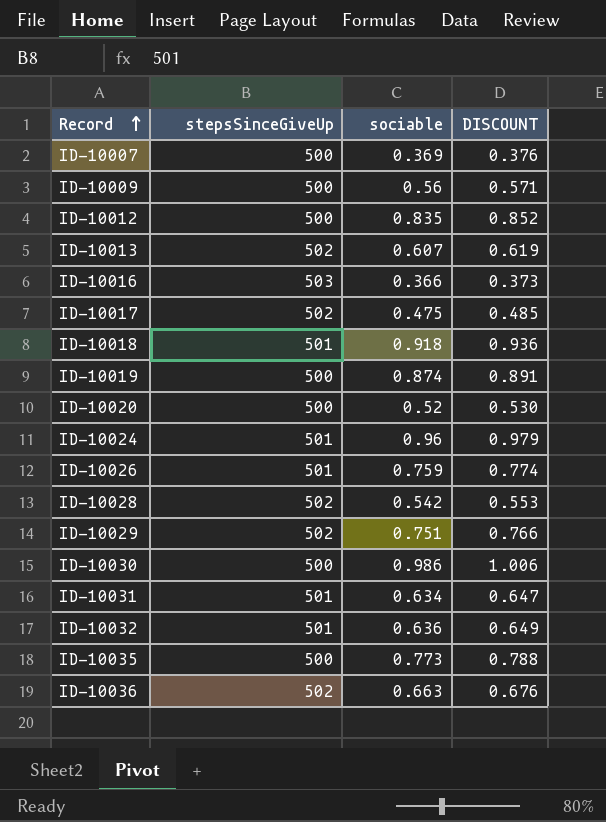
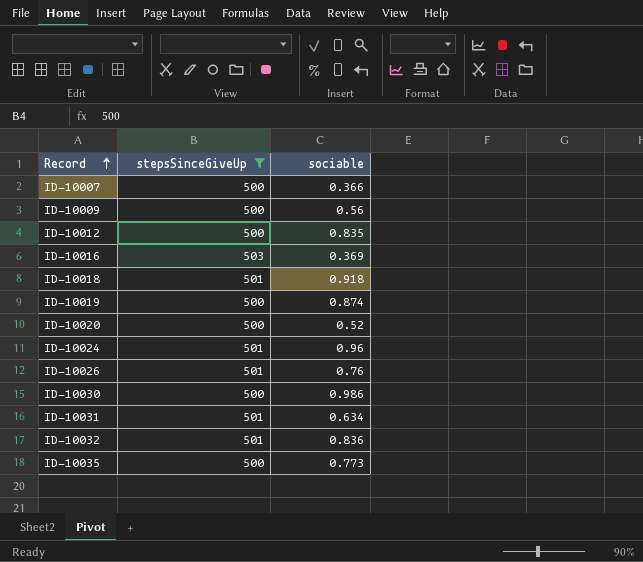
filter: none -> stepsSinceGiveUp != 502
column DISCOUNT | formula: [sociable] * 1.02 -> none
ID-10007 | sociable: 0.369 -> 0.366
ID-10016 | sociable: 0.366 -> 0.369
ID-10026 | sociable: 0.759 -> 0.76
ID-10032 | sociable: 0.636 -> 0.836

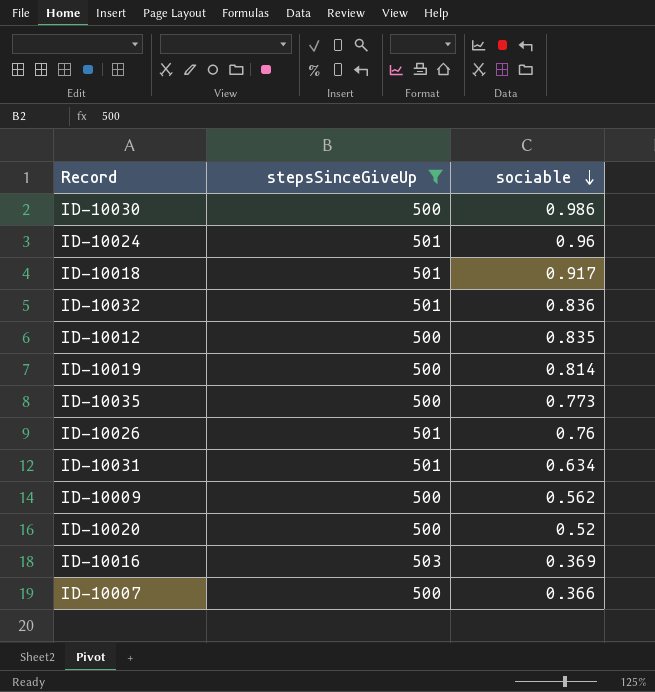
row order: Record ascending -> sociable descending
ID-10018 | sociable: 0.918 -> 0.917
ID-10019 | sociable: 0.874 -> 0.814
ID-10009 | sociable: 0.56 -> 0.562

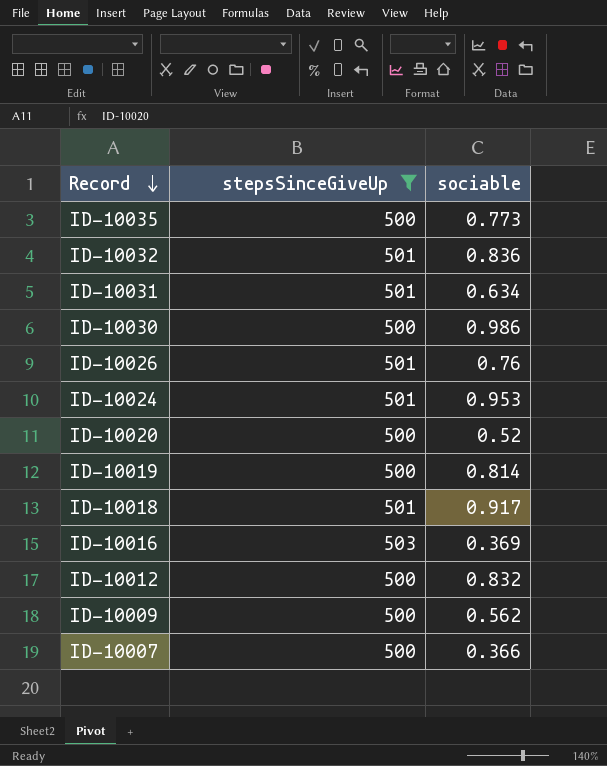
row order: sociable descending -> Record descending
ID-10024 | sociable: 0.96 -> 0.953
ID-10012 | sociable: 0.835 -> 0.832

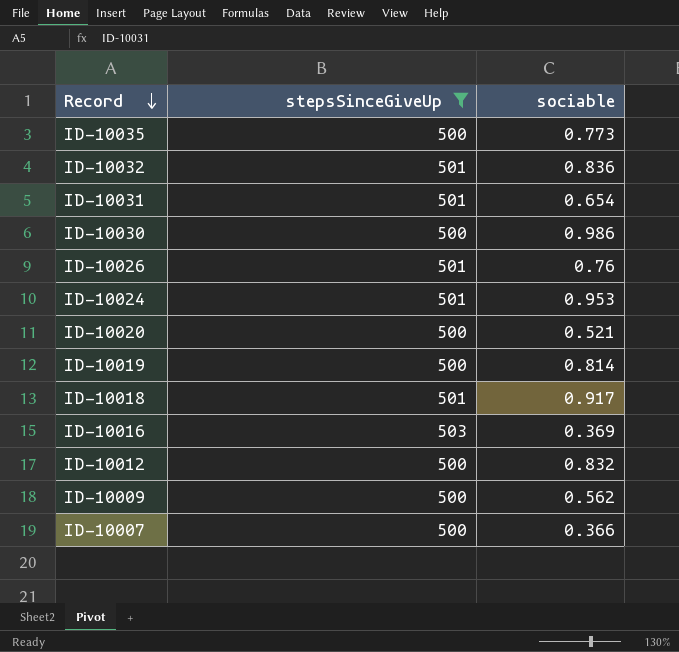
ID-10031 | sociable: 0.634 -> 0.654
ID-10020 | sociable: 0.52 -> 0.521

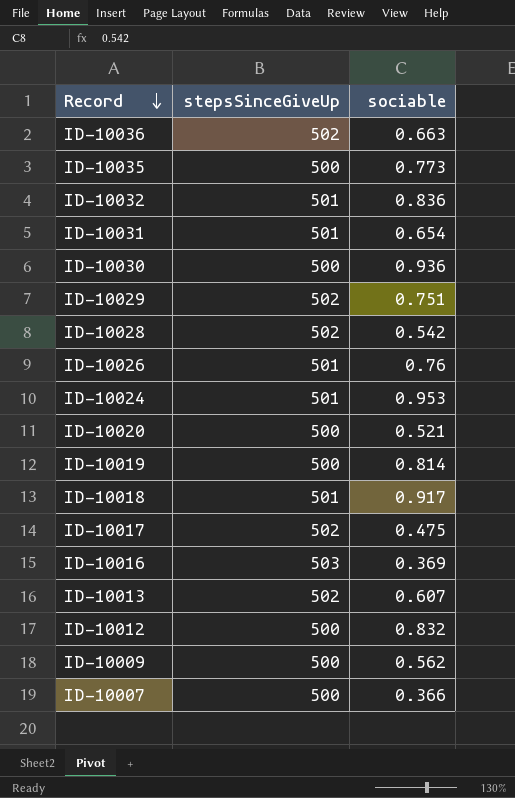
filter: stepsSinceGiveUp != 502 -> none
ID-10030 | sociable: 0.986 -> 0.936

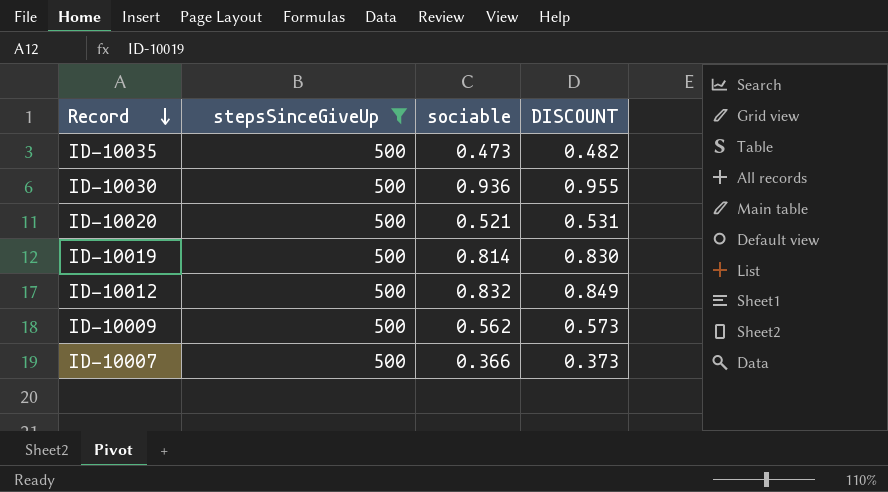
filter: none -> stepsSinceGiveUp = 500
column DISCOUNT | formula: none -> [sociable] * 1.02
ID-10035 | sociable: 0.773 -> 0.473

